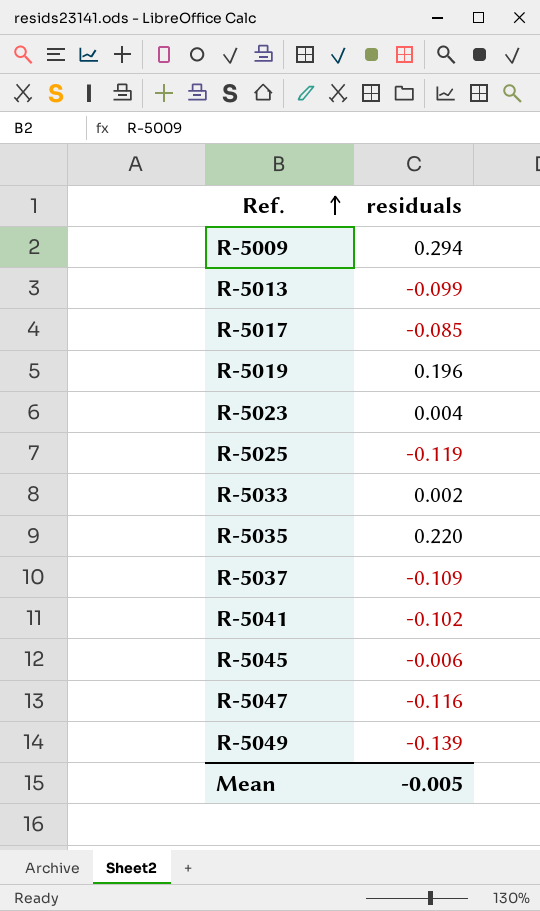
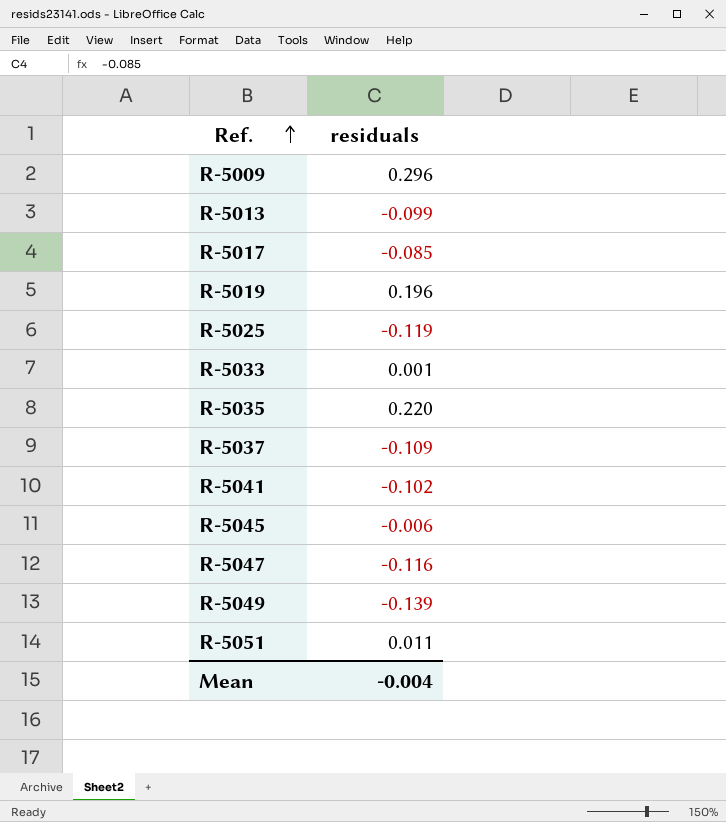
row R-5023: 0.004 -> none
R-5009 | residuals: 0.294 -> 0.296
R-5033 | residuals: 0.002 -> 0.001
row R-5051: none -> 0.011
Mean | residuals: -0.005 -> -0.004

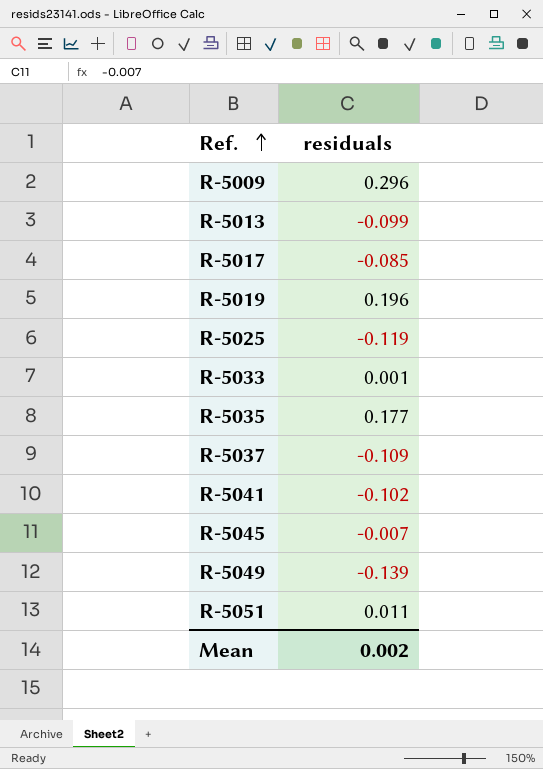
row R-5047: -0.116 -> none
R-5035 | residuals: 0.220 -> 0.177
R-5045 | residuals: -0.006 -> -0.007
Mean | residuals: -0.004 -> 0.002

